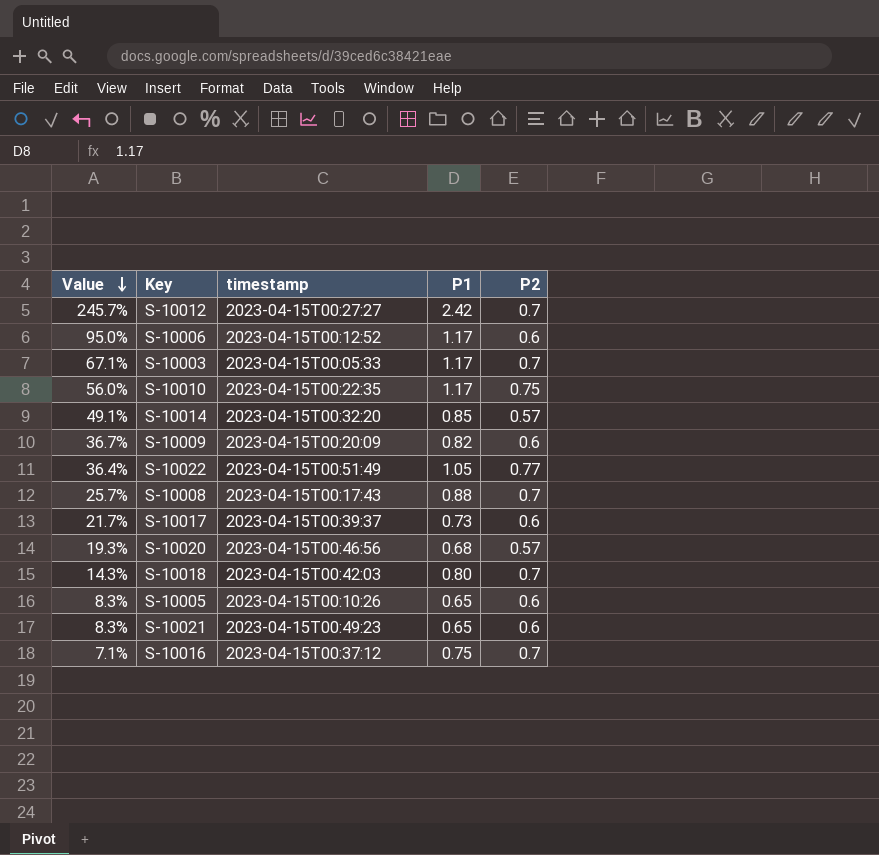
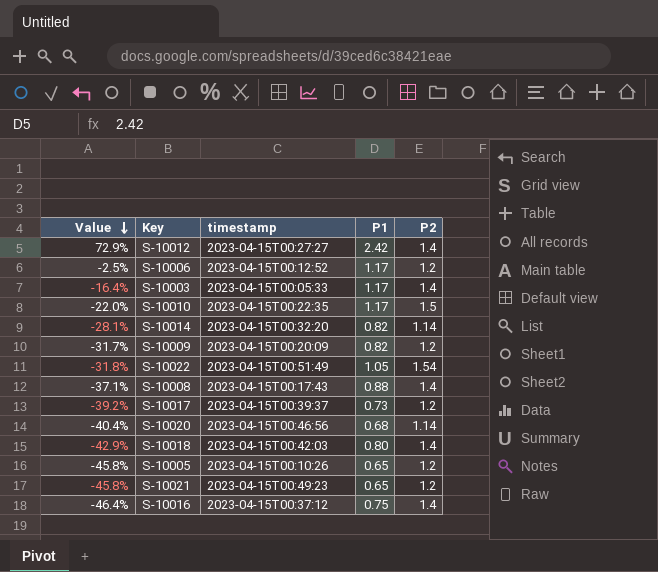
S-10012 | Value: 245.7% -> 72.9%
S-10012 | P2: 0.7 -> 1.4
S-10006 | Value: 95.0% -> -2.5%
S-10006 | P2: 0.6 -> 1.2
S-10003 | Value: 67.1% -> -16.4%
S-10003 | P2: 0.7 -> 1.4
S-10010 | Value: 56.0% -> -22.0%
S-10010 | P2: 0.75 -> 1.5
S-10014 | Value: 49.1% -> -28.1%
S-10014 | P1: 0.85 -> 0.82
S-10014 | P2: 0.57 -> 1.14
S-10009 | Value: 36.7% -> -31.7%
S-10009 | P2: 0.6 -> 1.2
S-10022 | Value: 36.4% -> -31.8%
S-10022 | P2: 0.77 -> 1.54
S-10008 | Value: 25.7% -> -37.1%
S-10008 | P2: 0.7 -> 1.4
S-10017 | Value: 21.7% -> -39.2%
S-10017 | P2: 0.6 -> 1.2
S-10020 | Value: 19.3% -> -40.4%
S-10020 | P2: 0.57 -> 1.14
S-10018 | Value: 14.3% -> -42.9%
S-10018 | P2: 0.7 -> 1.4
S-10005 | Value: 8.3% -> -45.8%
S-10005 | P2: 0.6 -> 1.2
S-10021 | Value: 8.3% -> -45.8%
S-10021 | P2: 0.6 -> 1.2
S-10016 | Value: 7.1% -> -46.4%
S-10016 | P2: 0.7 -> 1.4

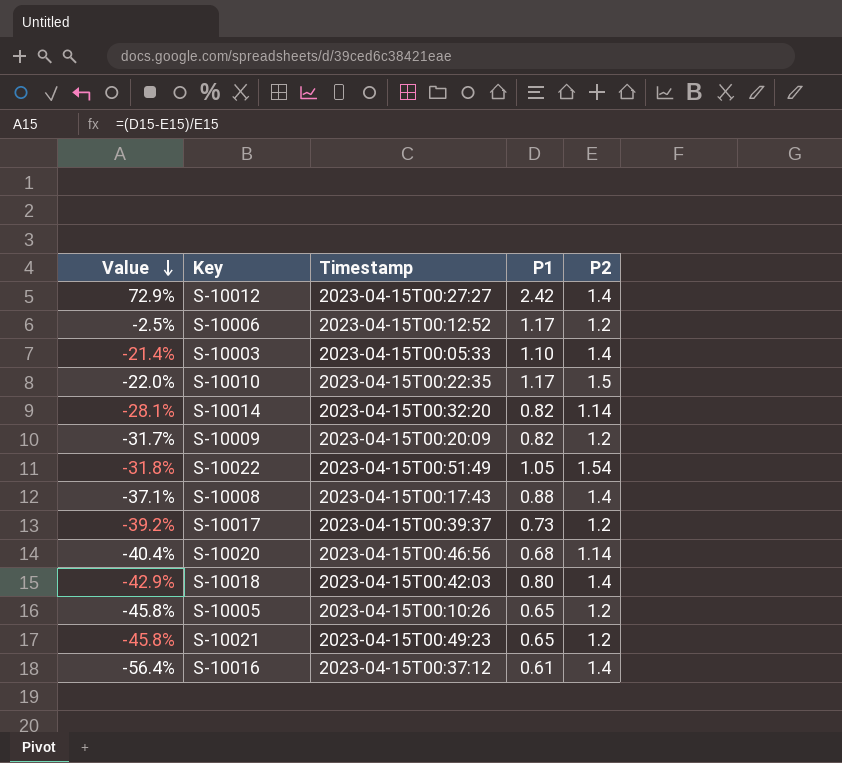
column name: timestamp -> Timestamp
S-10003 | Value: -16.4% -> -21.4%
S-10003 | P1: 1.17 -> 1.10
S-10016 | Value: -46.4% -> -56.4%
S-10016 | P1: 0.75 -> 0.61

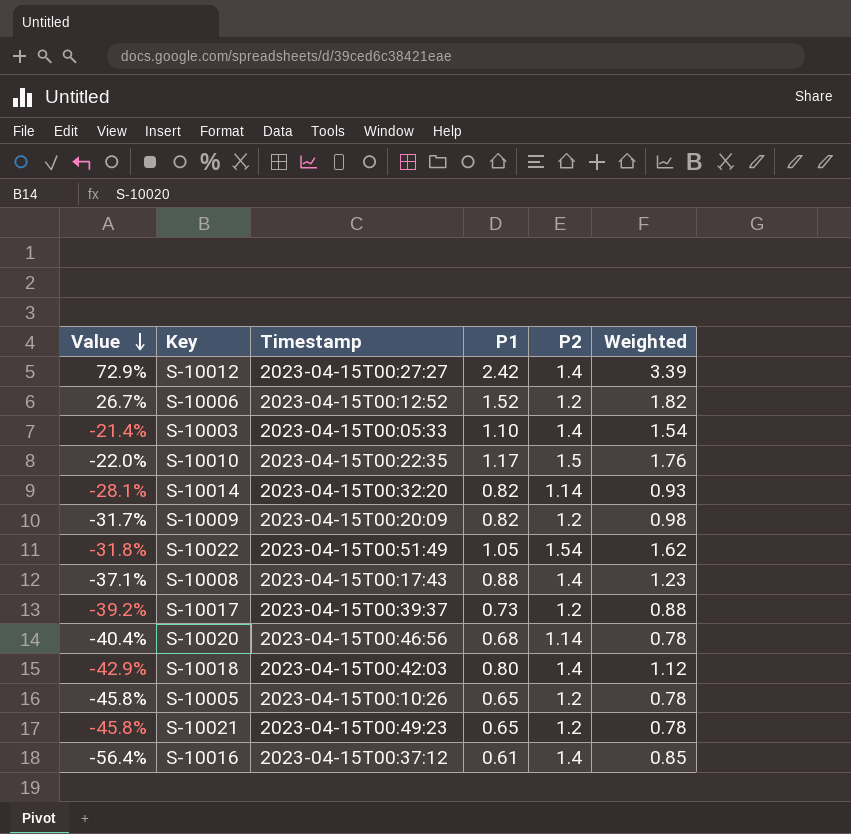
column Weighted | formula: none -> [P1] * [P2]
S-10006 | Value: -2.5% -> 26.7%
S-10006 | P1: 1.17 -> 1.52

